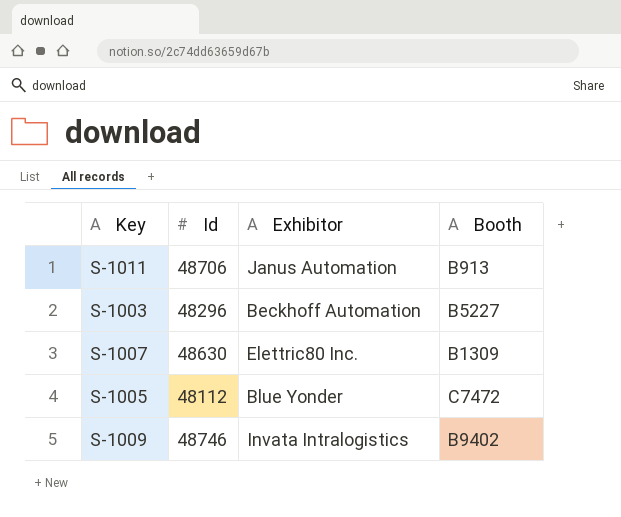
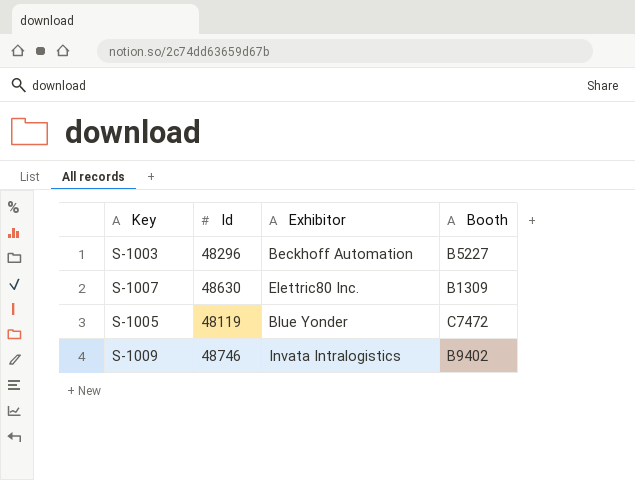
row S-1011: 48706 | Janus Automation | B913 -> none
S-1005 | Id: 48112 -> 48119

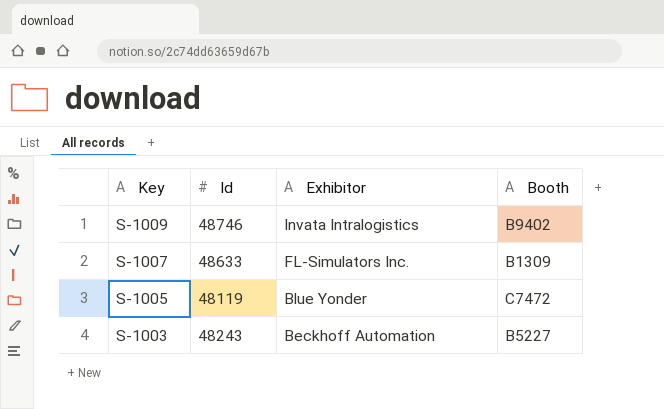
row order: none -> Key descending
S-1007 | Id: 48630 -> 48633
S-1007 | Exhibitor: Elettric80 Inc. -> FL-Simulators Inc.
S-1003 | Id: 48296 -> 48243

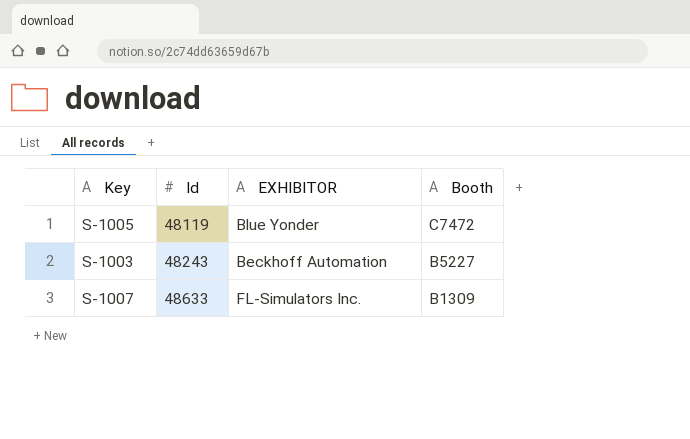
row order: Key descending -> Id ascending
column name: Exhibitor -> EXHIBITOR
row S-1009: 48746 | Invata Intralogistics | B9402 -> none

